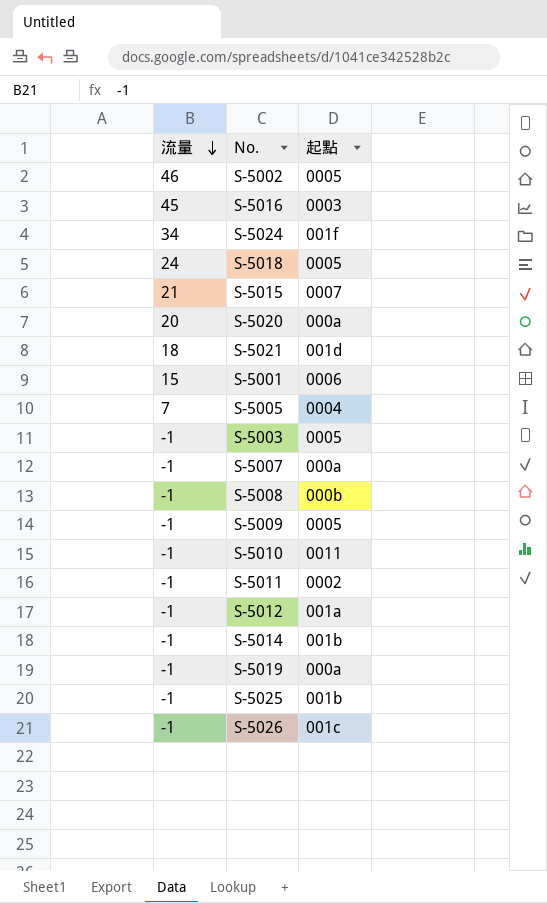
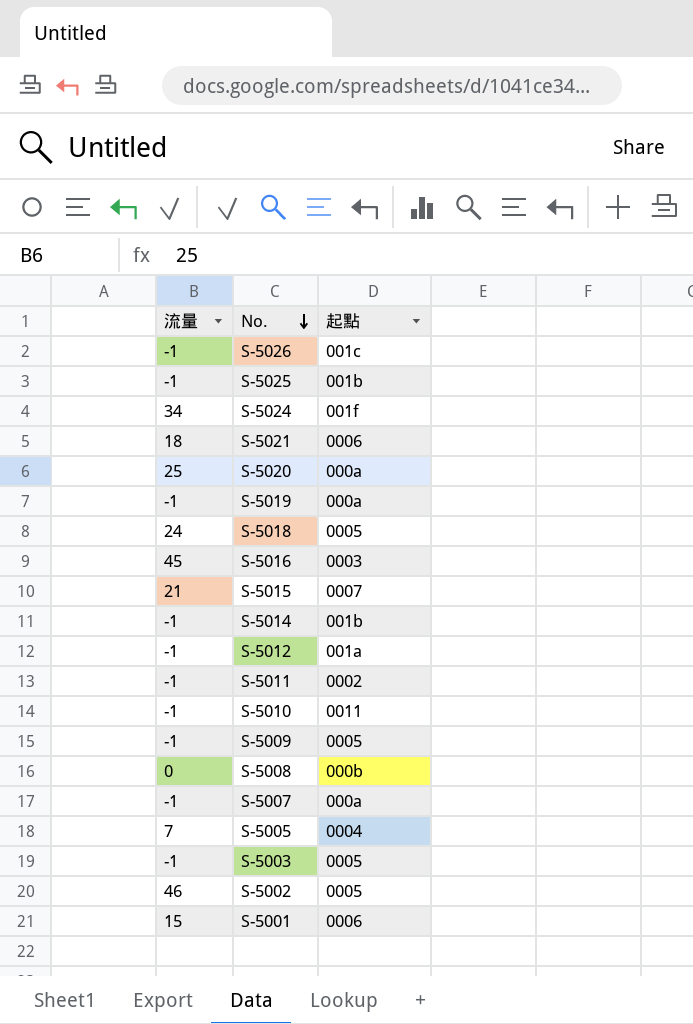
row order: 流量 descending -> No. descending
S-5021 | 起點: 001d -> 0006
S-5020 | 流量: 20 -> 25
S-5008 | 流量: -1 -> 0

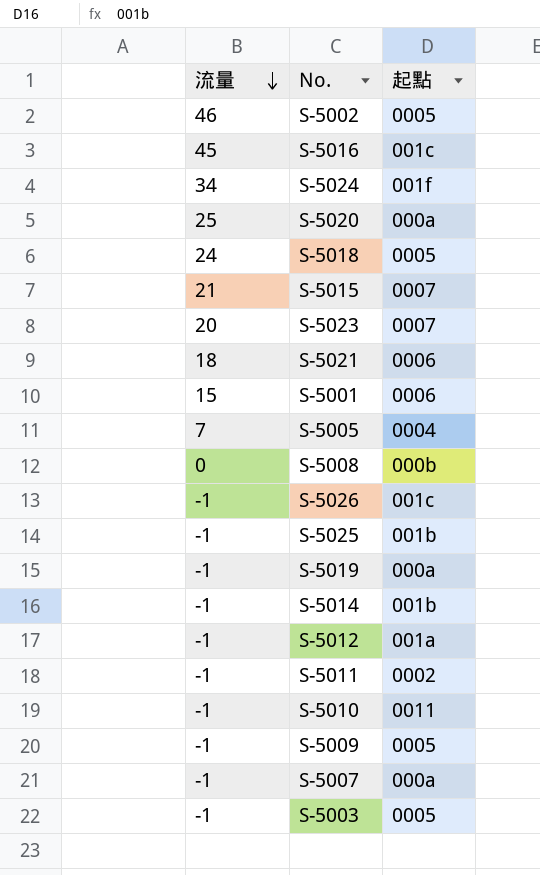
row order: No. descending -> 流量 descending
S-5016 | 起點: 0003 -> 001c
row S-5023: none -> 20 | 0007

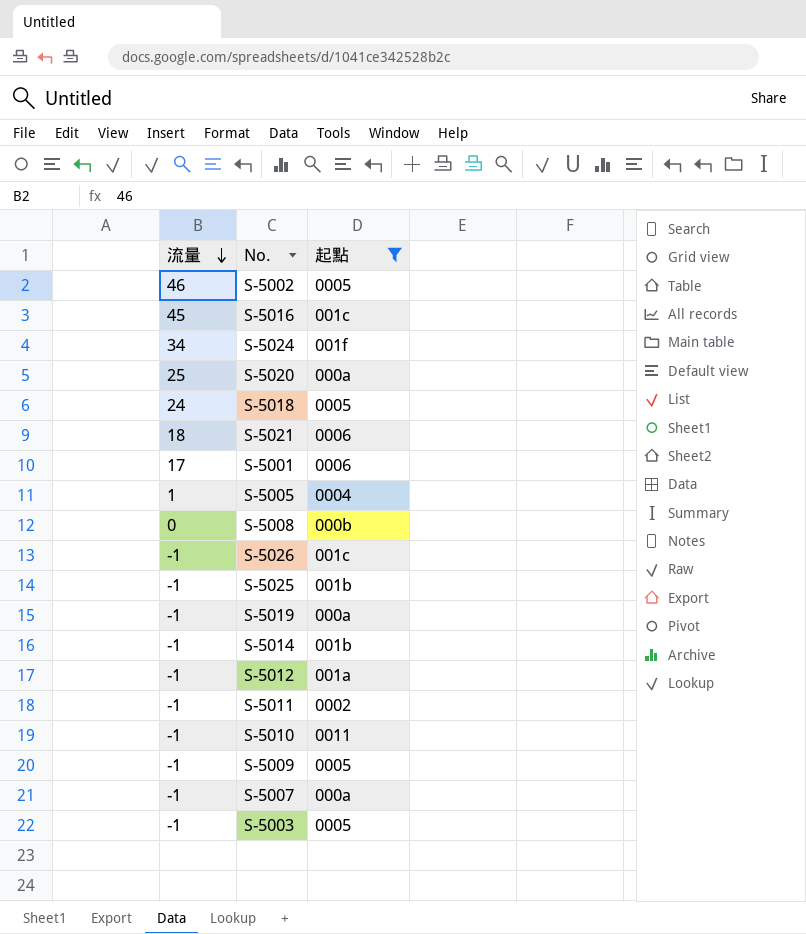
filter: none -> 起點 != 0007
S-5001 | 流量: 15 -> 17
S-5005 | 流量: 7 -> 1

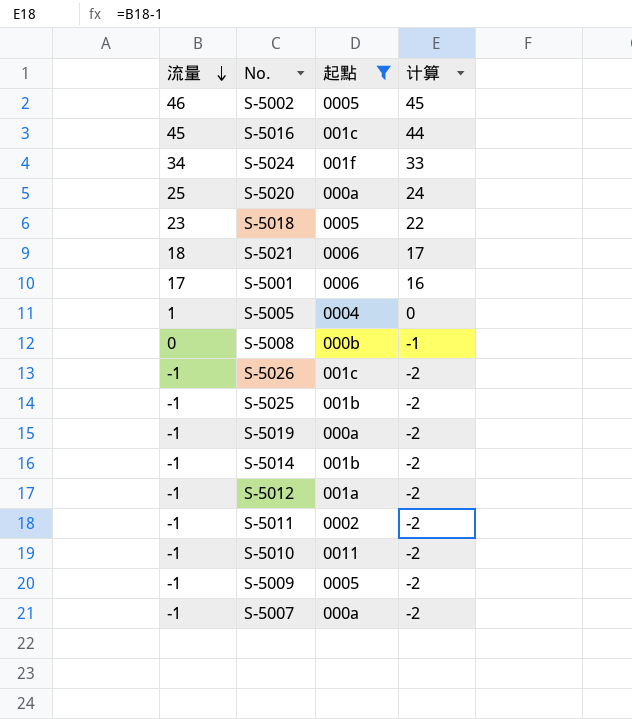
column 计算 | formula: none -> [流量] - 1
row S-5003: -1 | 0005 -> none
S-5018 | 流量: 24 -> 23

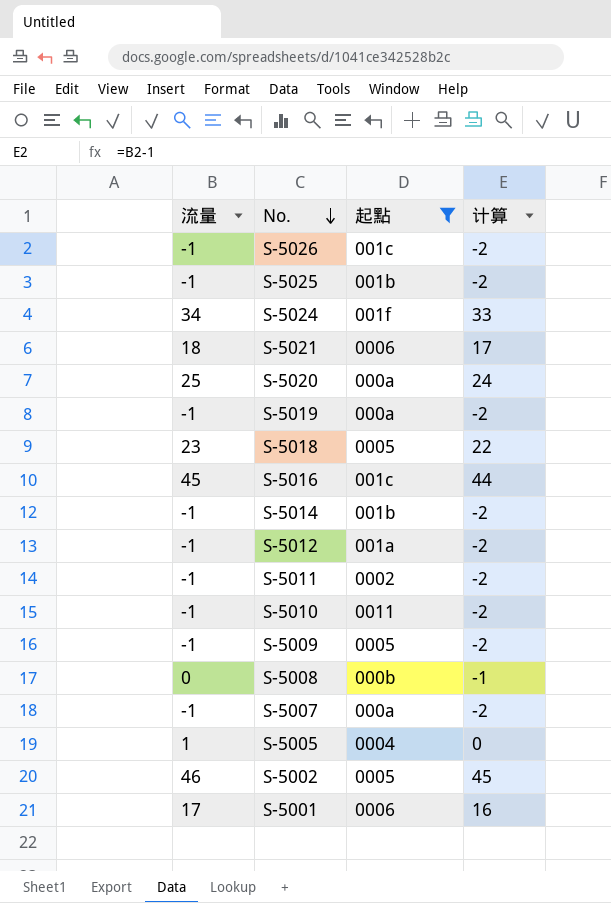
row order: 流量 descending -> No. descending

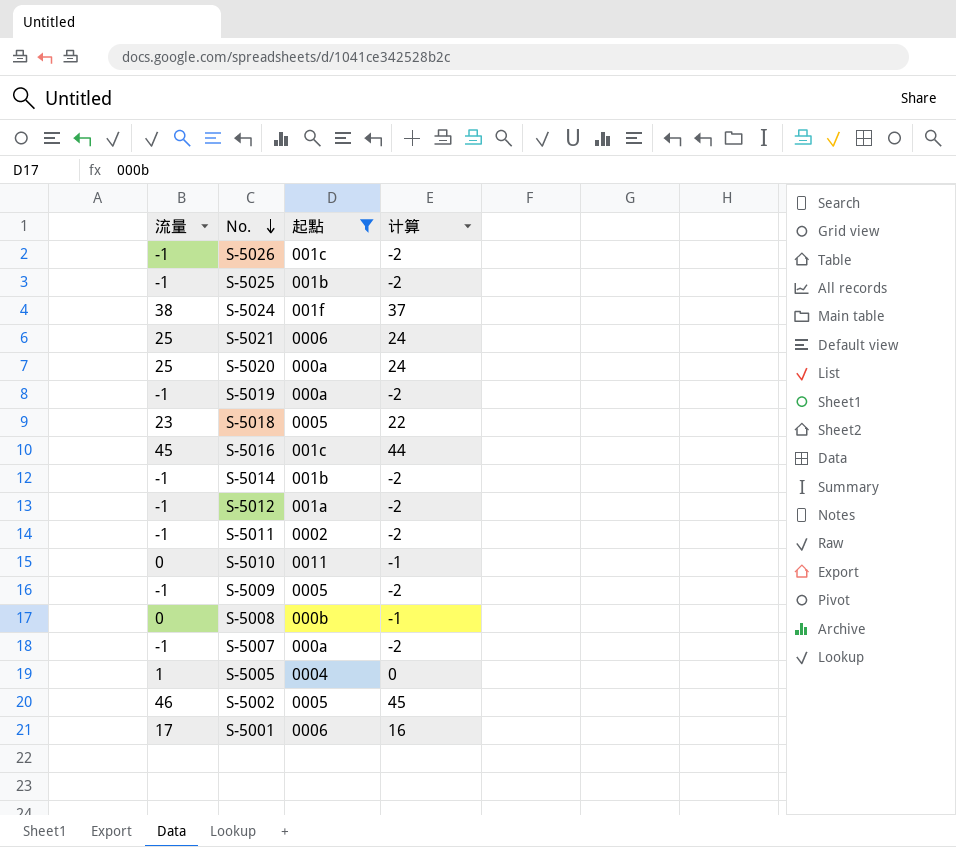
S-5024 | 流量: 34 -> 38
S-5024 | 计算: 33 -> 37
S-5021 | 流量: 18 -> 25
S-5021 | 计算: 17 -> 24
S-5010 | 流量: -1 -> 0
S-5010 | 计算: -2 -> -1

